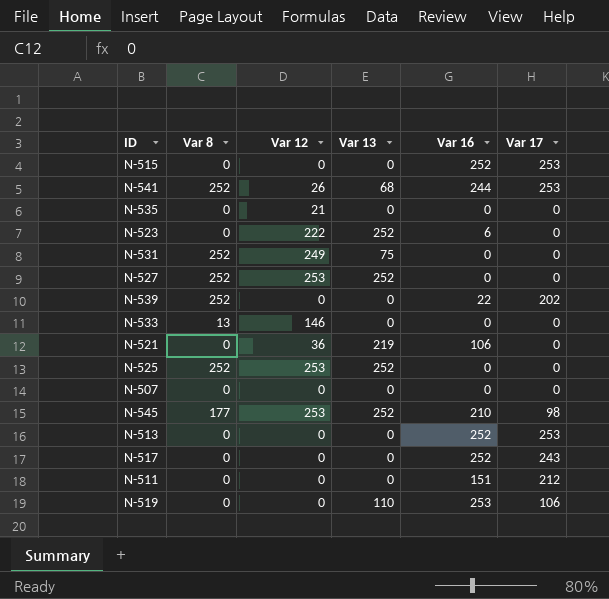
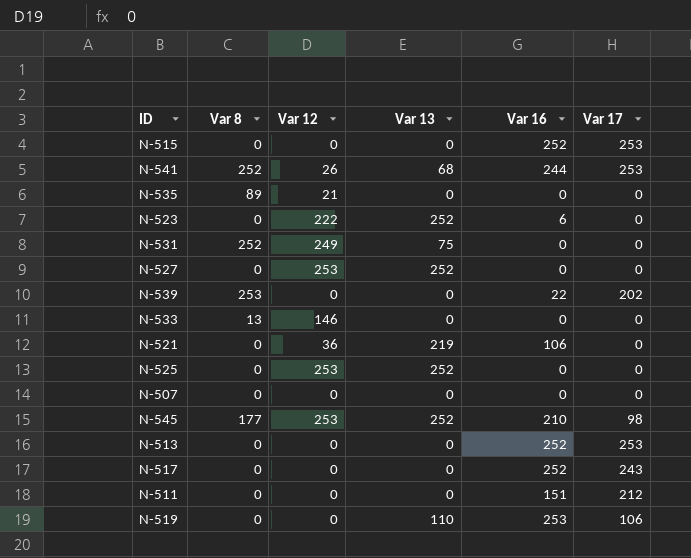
N-535 | Var 8: 0 -> 89
N-527 | Var 8: 252 -> 0
N-539 | Var 8: 252 -> 253
N-525 | Var 8: 252 -> 0

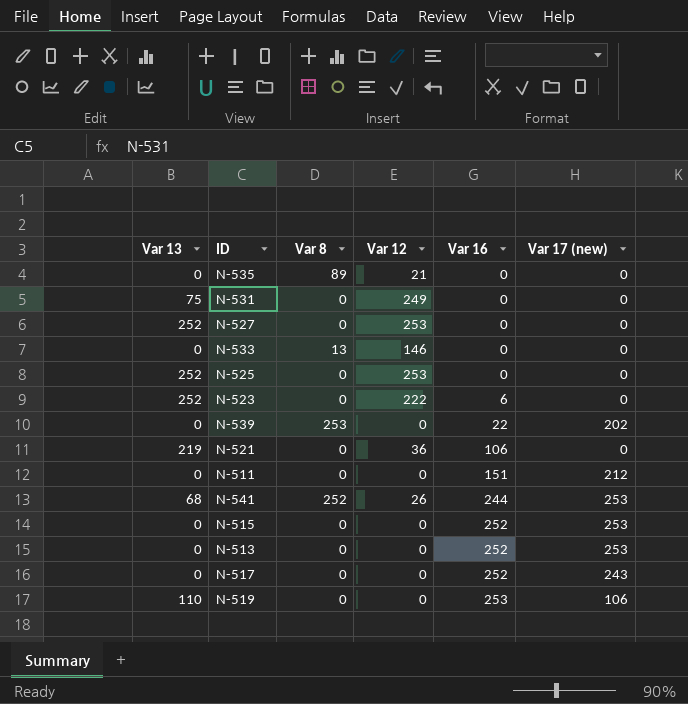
row order: none -> Var 16 ascending
column Var 13 | position: 4 -> 1
column name: Var 17 -> Var 17 (new)
row N-507: 0 | 0 | 0 | 0 | 0 -> none
row N-545: 177 | 253 | 252 | 210 | 98 -> none
N-531 | Var 8: 252 -> 0

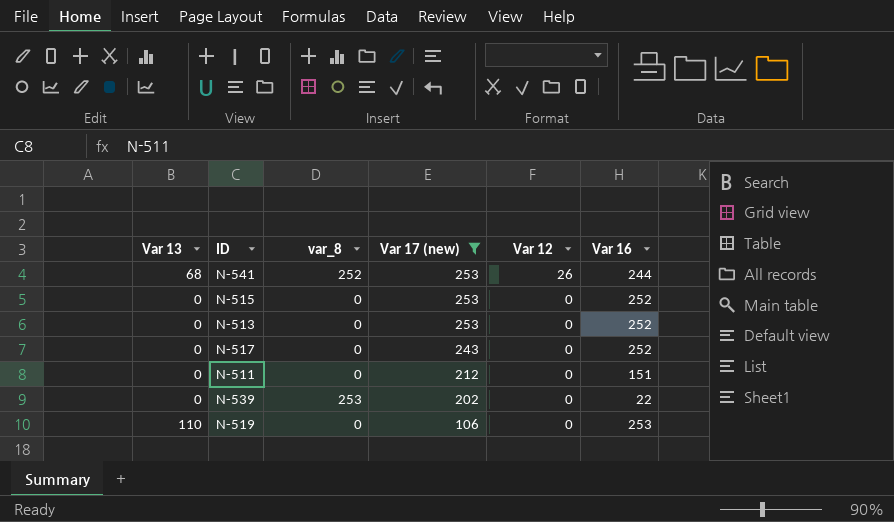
filter: none -> Var 17 (new) != 0
row order: Var 16 ascending -> Var 17 (new) descending
column name: Var 8 -> var_8
column Var 17 (new) | position: 6 -> 4

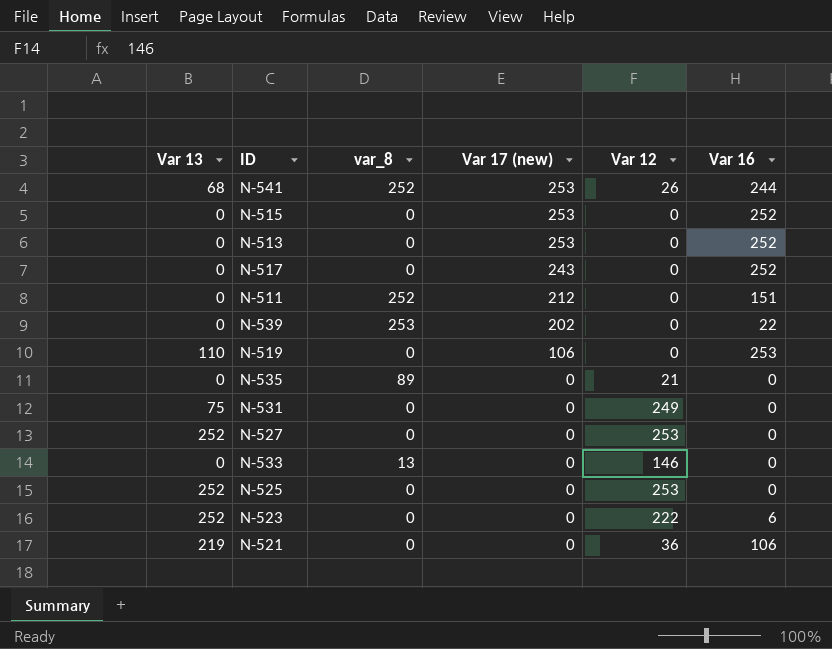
filter: Var 17 (new) != 0 -> none
N-511 | var_8: 0 -> 252

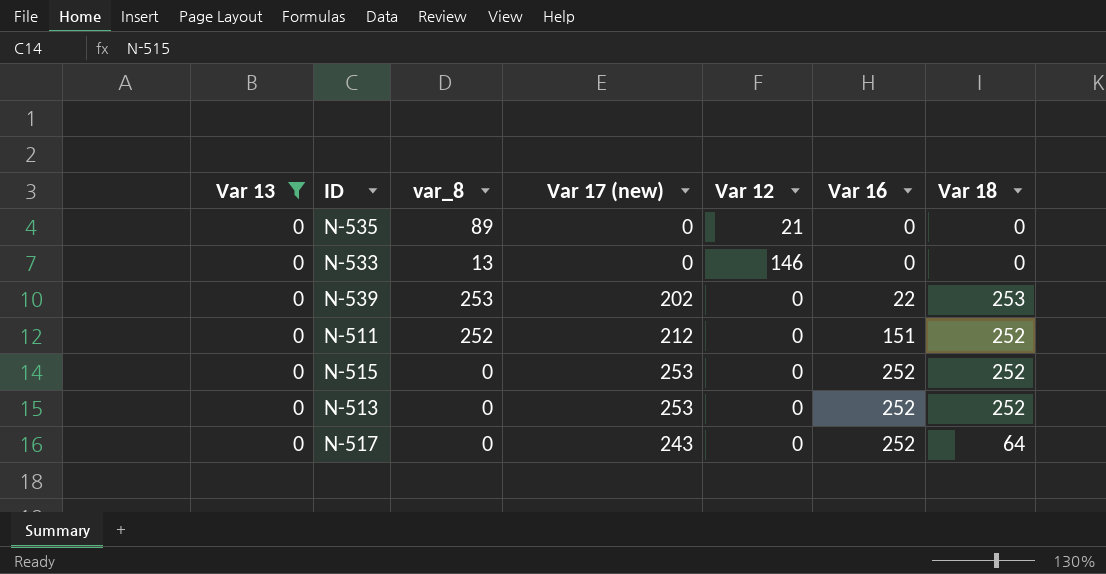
filter: none -> Var 13 = 0
row order: Var 17 (new) descending -> Var 16 ascending
column Var 18 | position: none -> 7

